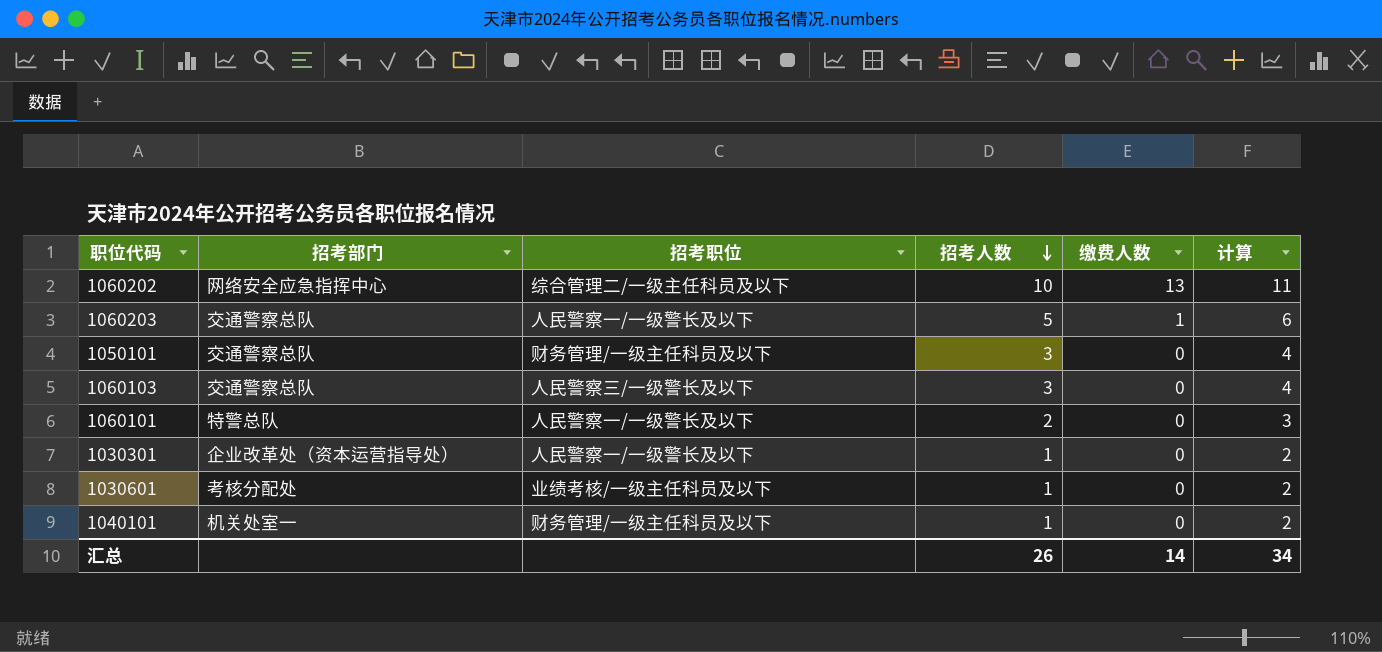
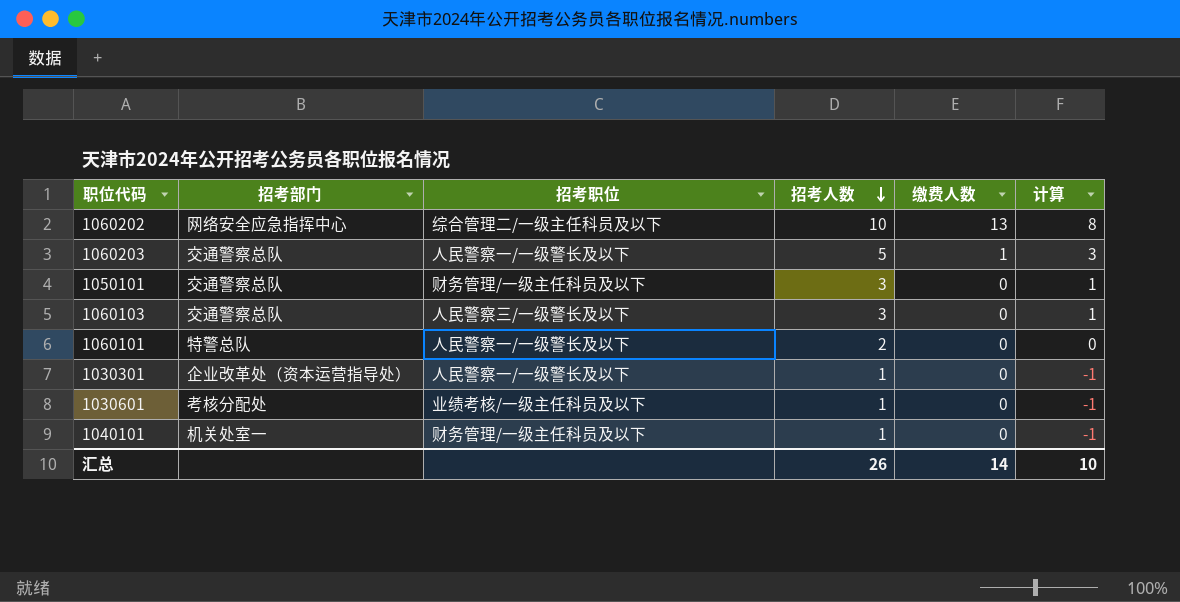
column 计算 | formula: [招考人数] + 1 -> [招考人数] - 2
汇总 | 计算: 34 -> 10

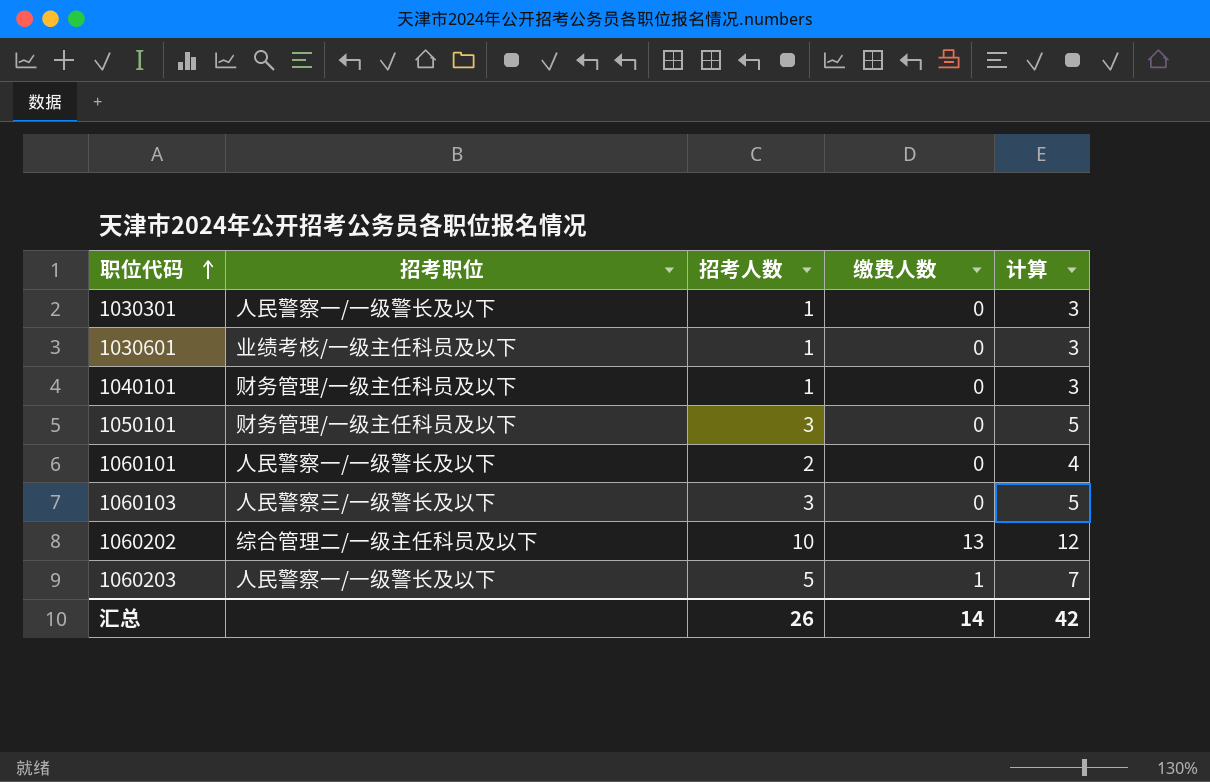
row order: 招考人数 descending -> 职位代码 ascending
column 招考部门 | position: 2 -> none
column 计算 | formula: [招考人数] - 2 -> [招考人数] + 2
汇总 | 计算: 10 -> 42

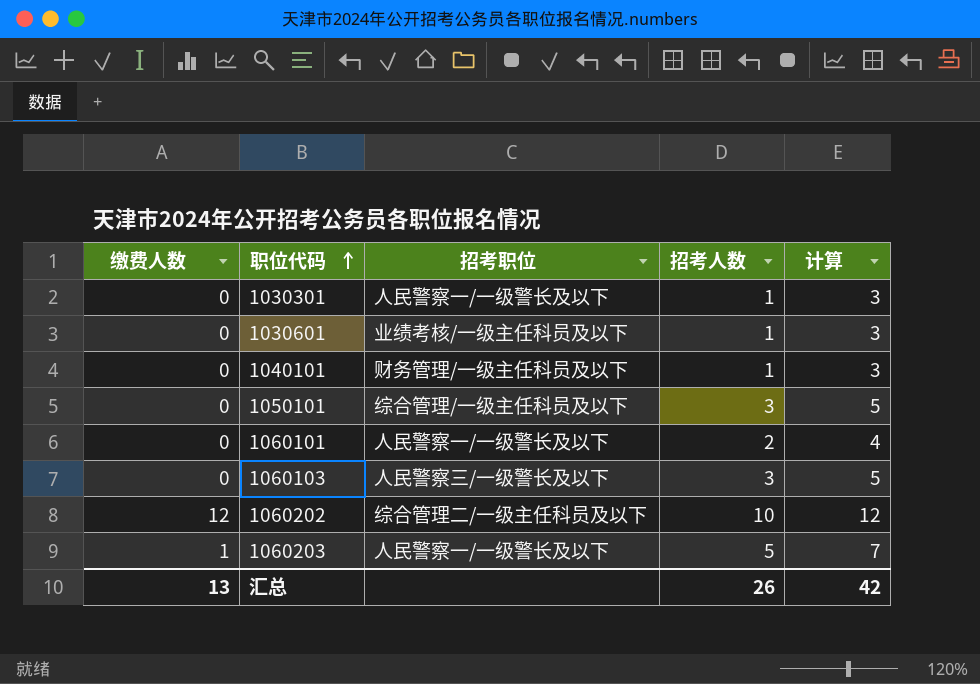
column 缴费人数 | position: 4 -> 1
1050101 | 招考职位: 财务管理/一级主任科员及以下 -> 综合管理/一级主任科员及以下
1060202 | 缴费人数: 13 -> 12
汇总 | 缴费人数: 14 -> 13

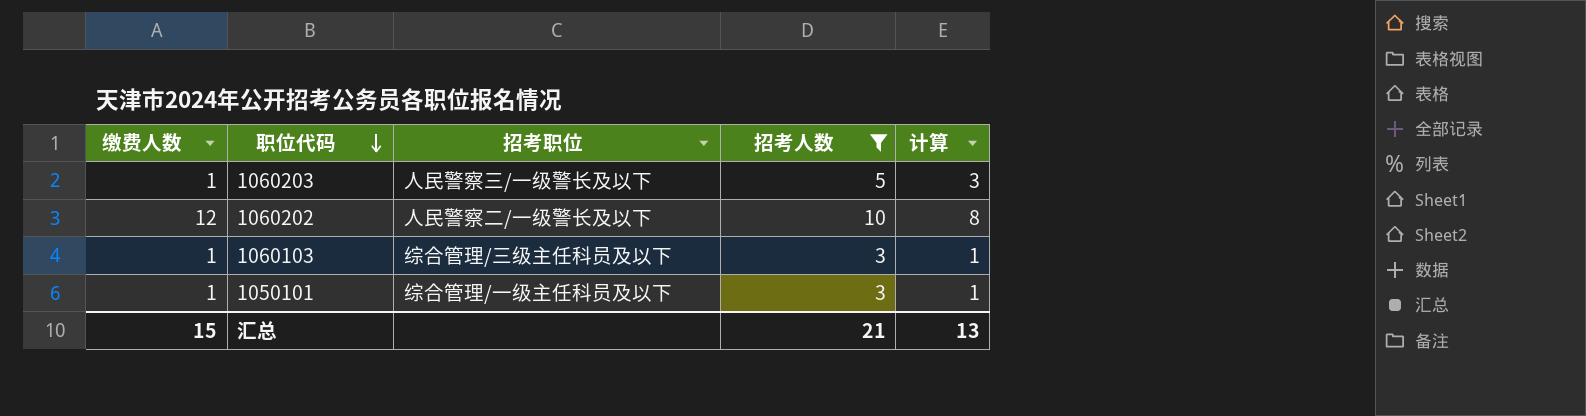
filter: none -> 招考人数 >= 3
row order: 职位代码 ascending -> 职位代码 descending
column 计算 | formula: [招考人数] + 2 -> [招考人数] - 2
1060203 | 招考职位: 人民警察一/一级警长及以下 -> 人民警察三/一级警长及以下
1060202 | 招考职位: 综合管理二/一级主任科员及以下 -> 人民警察二/一级警长及以下
1060103 | 缴费人数: 0 -> 1
1060103 | 招考职位: 人民警察三/一级警长及以下 -> 综合管理/三级主任科员及以下
1050101 | 缴费人数: 0 -> 1
汇总 | 缴费人数: 13 -> 15
汇总 | 招考人数: 26 -> 21
汇总 | 计算: 42 -> 13

